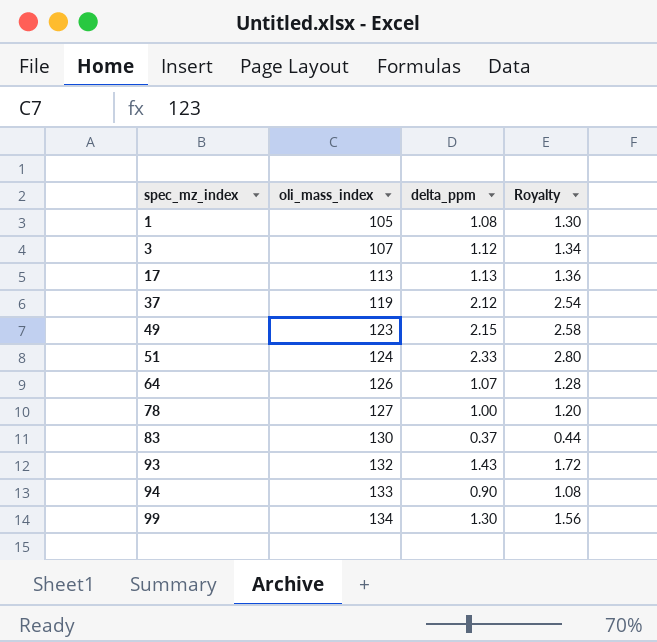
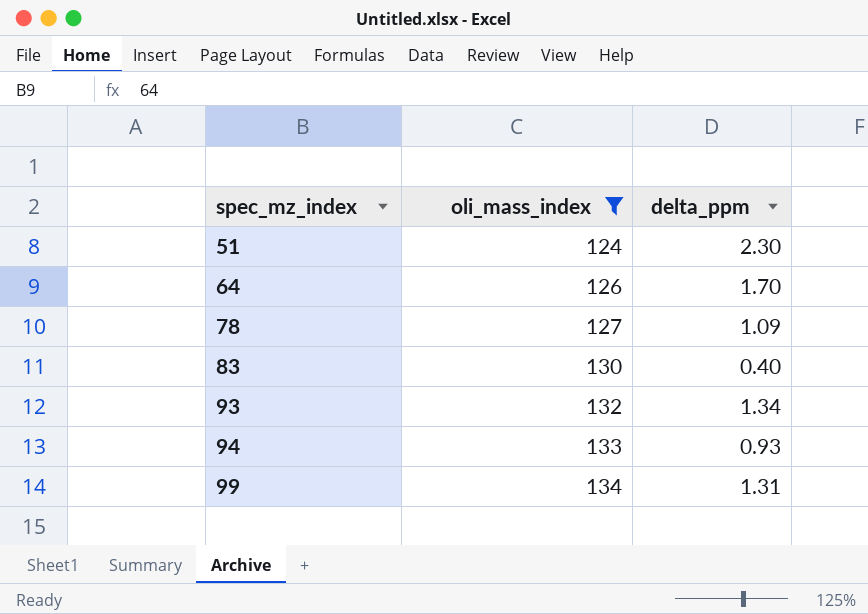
filter: none -> oli_mass_index >= 124
column Royalty | formula: [delta_ppm] * 1.2 -> none
51 | delta_ppm: 2.33 -> 2.30
64 | delta_ppm: 1.07 -> 1.70
78 | delta_ppm: 1.00 -> 1.09
83 | delta_ppm: 0.37 -> 0.40
93 | delta_ppm: 1.43 -> 1.34
94 | delta_ppm: 0.90 -> 0.93
99 | delta_ppm: 1.30 -> 1.31

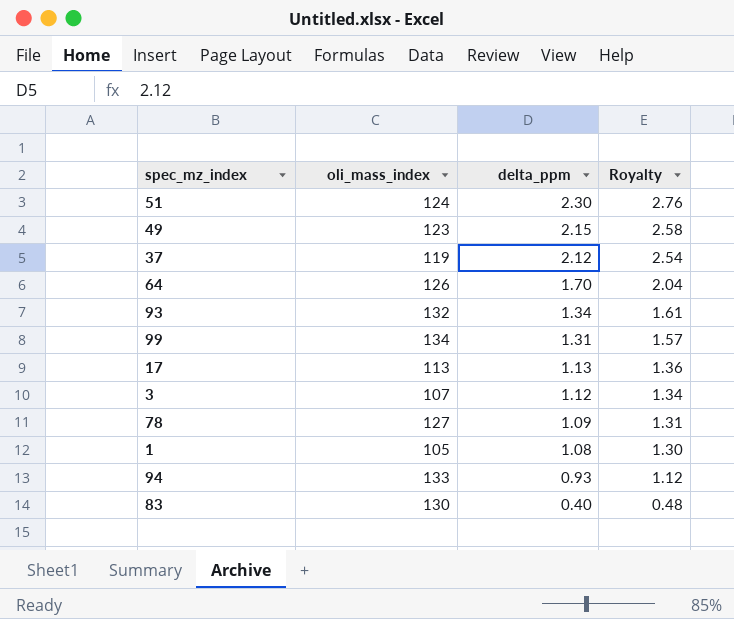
filter: oli_mass_index >= 124 -> none
row order: spec_mz_index ascending -> delta_ppm descending
column Royalty | formula: none -> [delta_ppm] * 1.2

